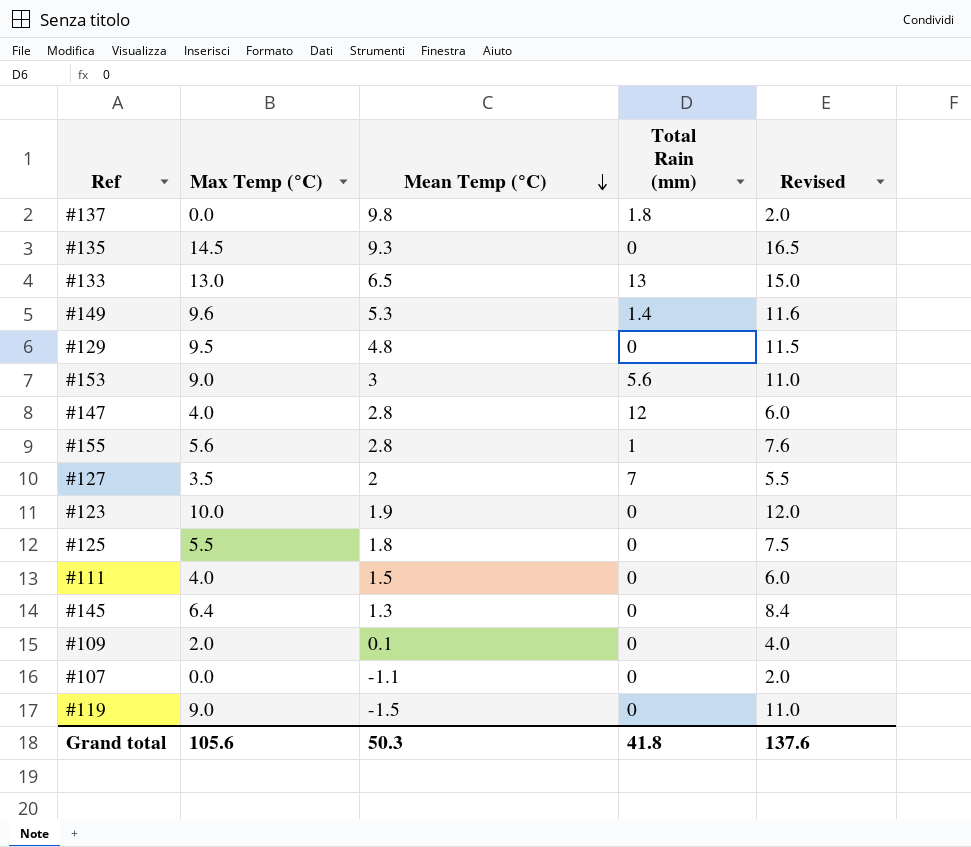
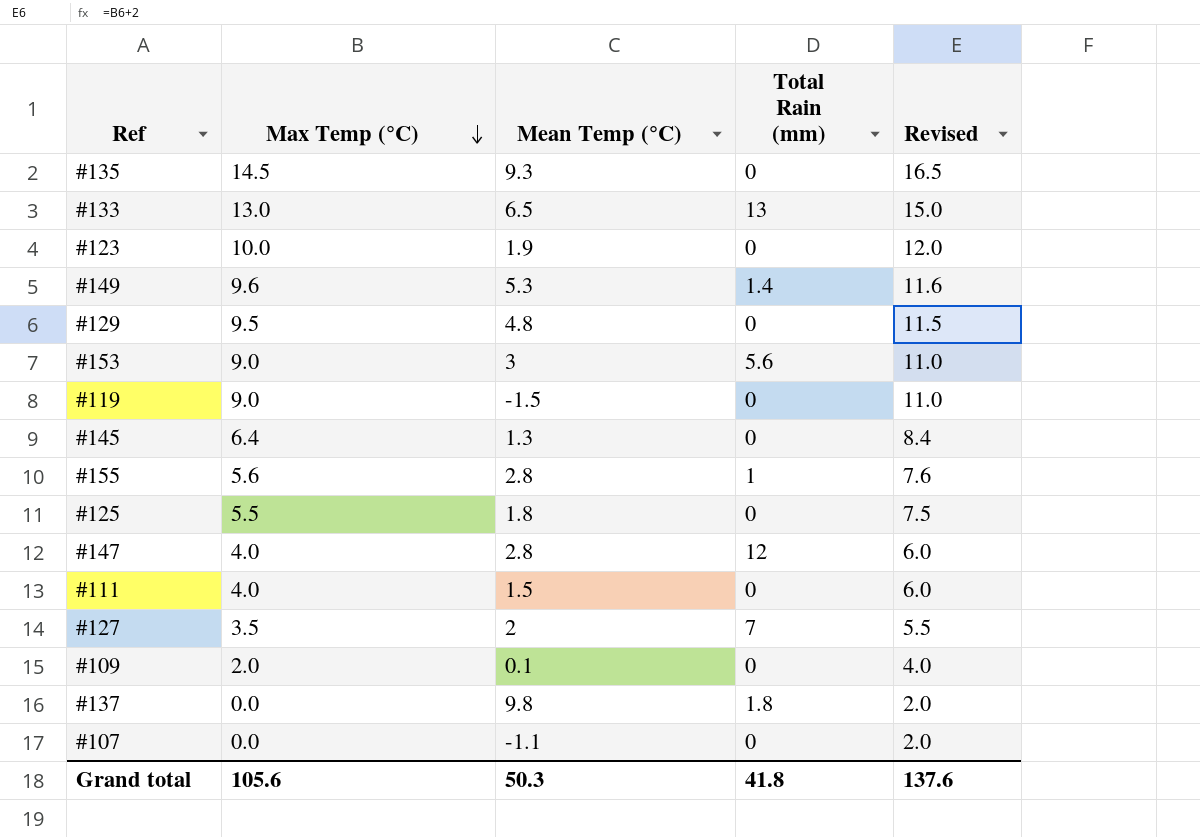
row order: Mean Temp (°C) descending -> Max Temp (°C) descending

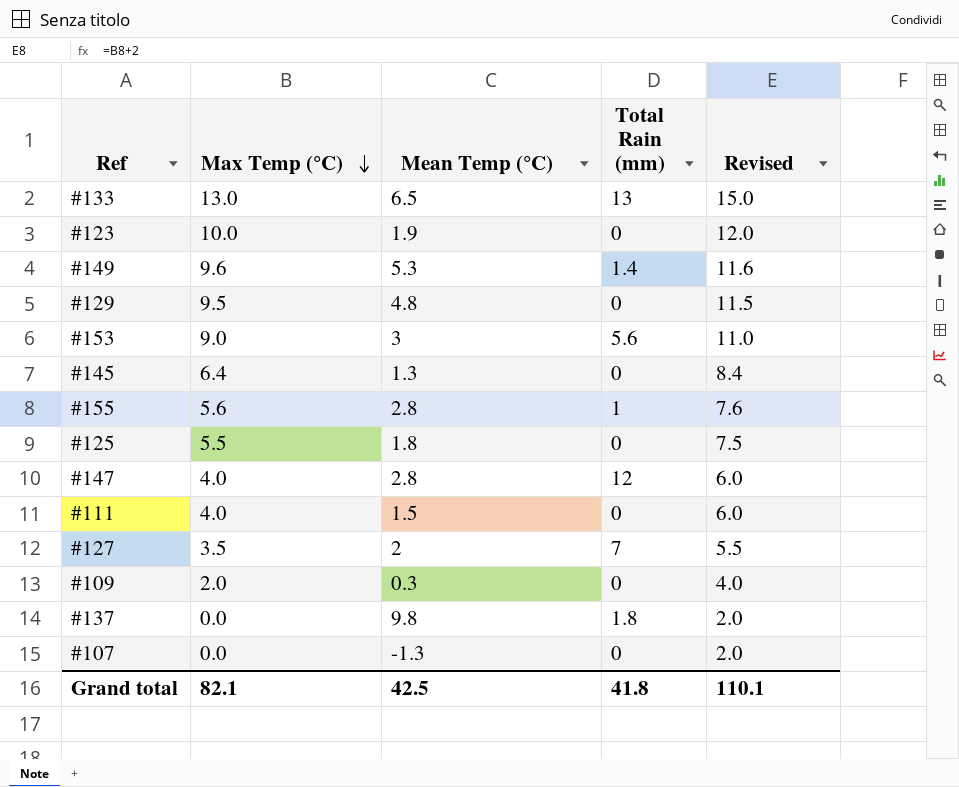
row #135: 14.5 | 9.3 | 0 | 16.5 -> none
row #119: 9.0 | -1.5 | 0 | 11.0 -> none
#109 | Mean Temp (°C): 0.1 -> 0.3
#107 | Mean Temp (°C): -1.1 -> -1.3
Grand total | Max Temp (°C): 105.6 -> 82.1
Grand total | Mean Temp (°C): 50.3 -> 42.5
Grand total | Revised: 137.6 -> 110.1

